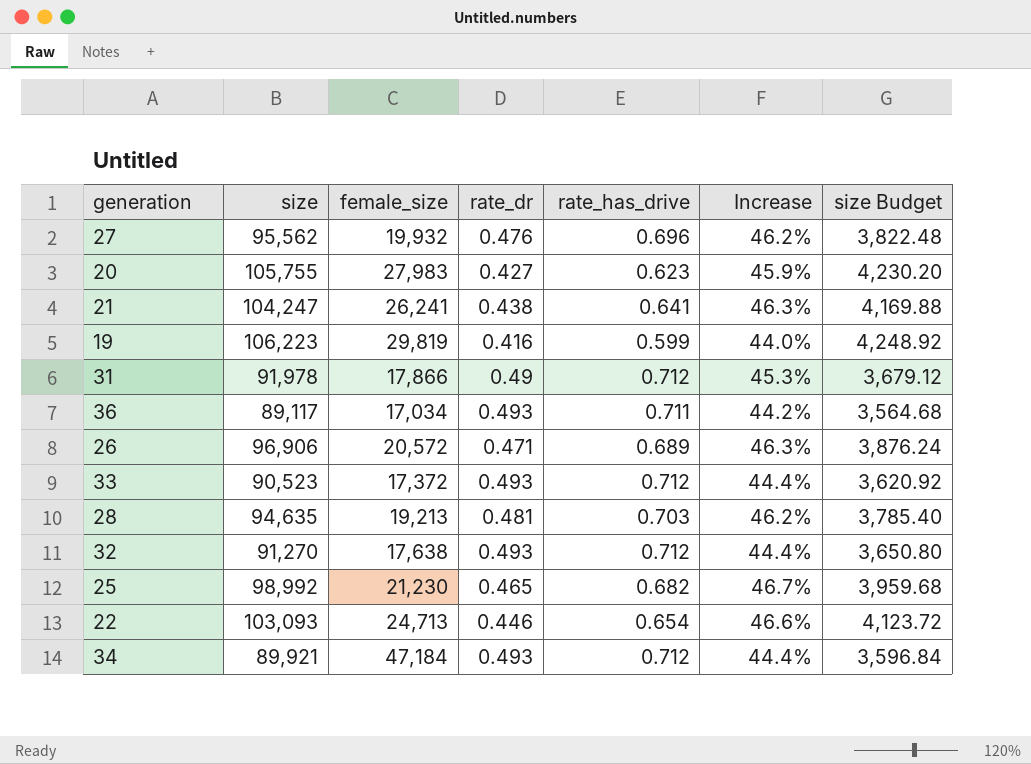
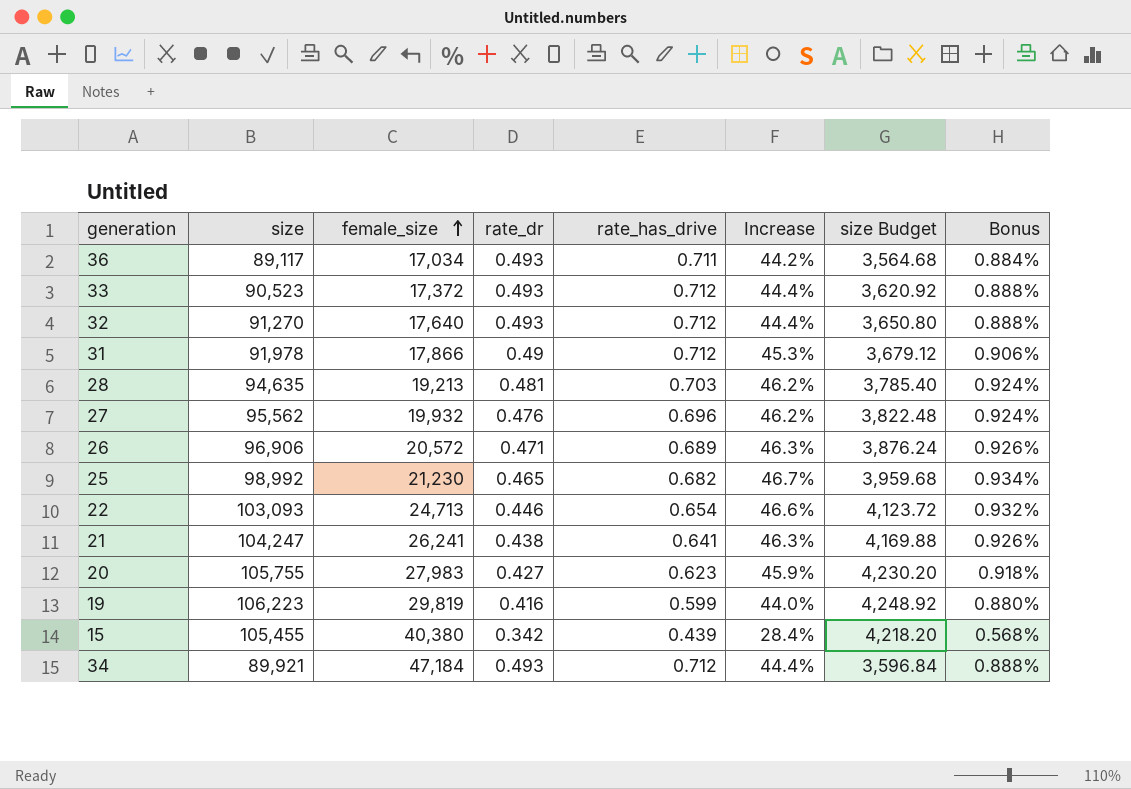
row order: none -> female_size ascending
column Bonus | formula: none -> [Increase] * 0.02
32 | female_size: 17,638 -> 17,640
row 15: none -> 105,455 | 40,380 | 0.342 | 0.439 | 28.4% | 4,218.20 | 0.568%

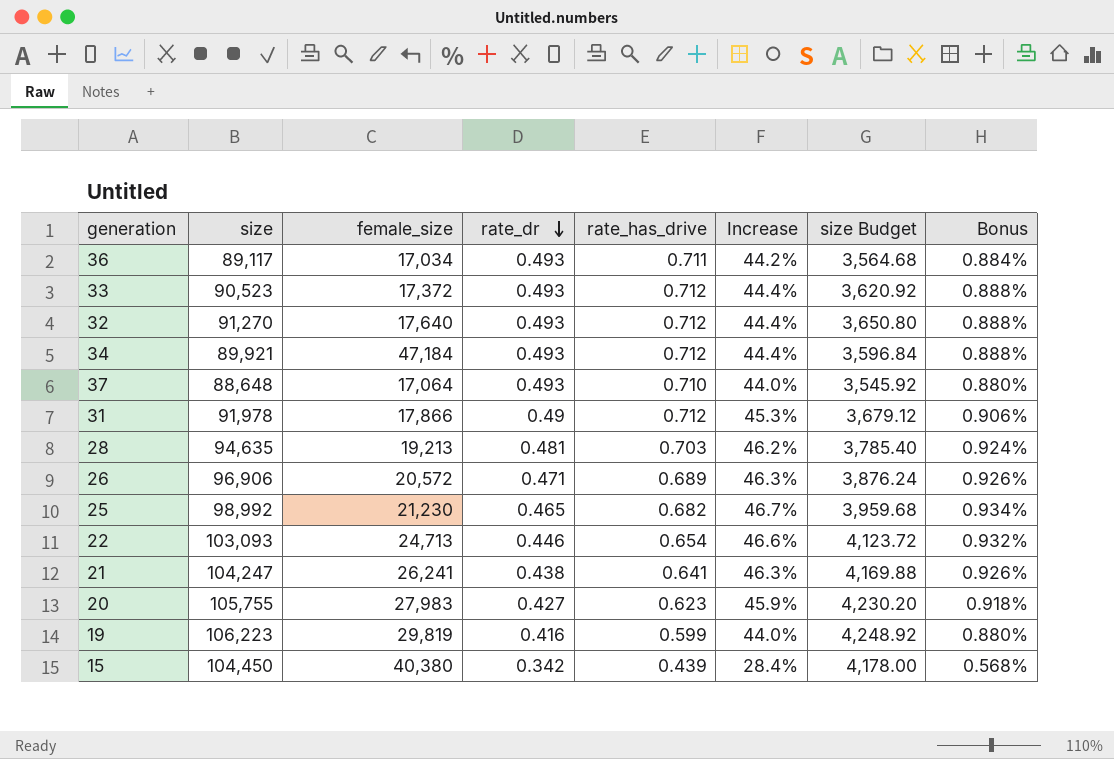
row order: female_size ascending -> rate_dr descending
row 27: 95,562 | 19,932 | 0.476 | 0.696 | 46.2% | 3,822.48 | 0.924% -> none
row 37: none -> 88,648 | 17,064 | 0.493 | 0.710 | 44.0% | 3,545.92 | 0.880%
15 | size: 105,455 -> 104,450
15 | size Budget: 4,218.20 -> 4,178.00

